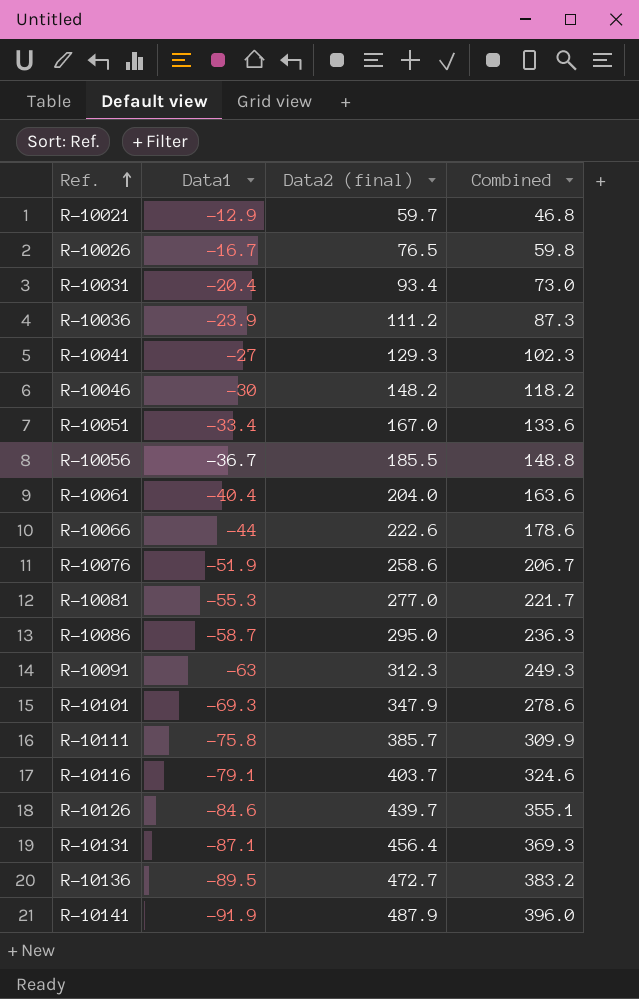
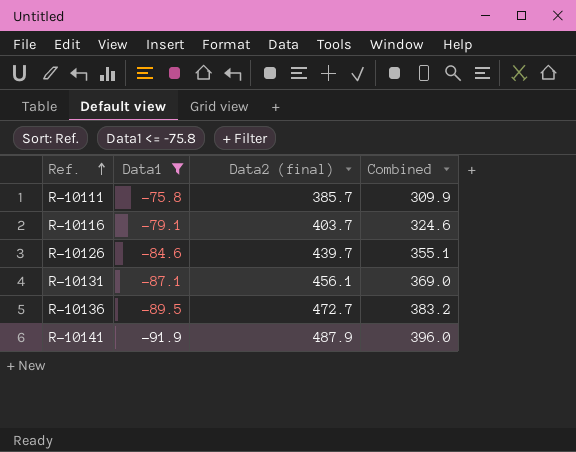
filter: none -> Data1 <= -75.8
R-10131 | Data2 (final): 456.4 -> 456.1
R-10131 | Combined: 369.3 -> 369.0

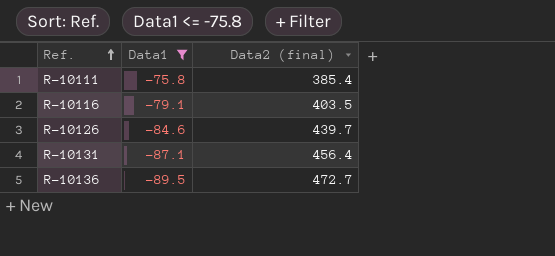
column Combined | formula: [Data1] + [Data2 (final)] -> none
row R-10141: -91.9 | 487.9 | 396.0 -> none
R-10111 | Data2 (final): 385.7 -> 385.4
R-10116 | Data2 (final): 403.7 -> 403.5
R-10131 | Data2 (final): 456.1 -> 456.4

